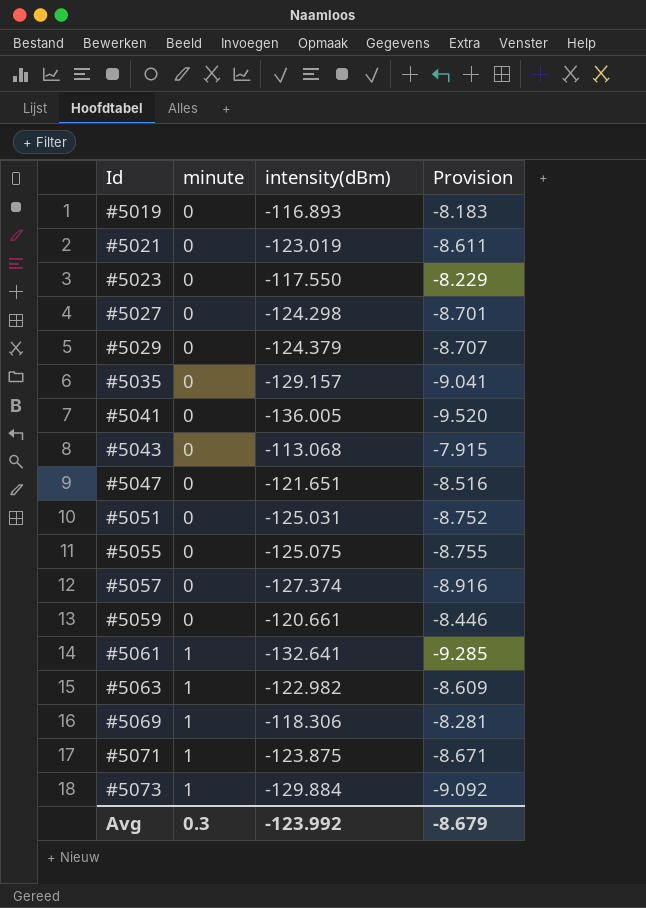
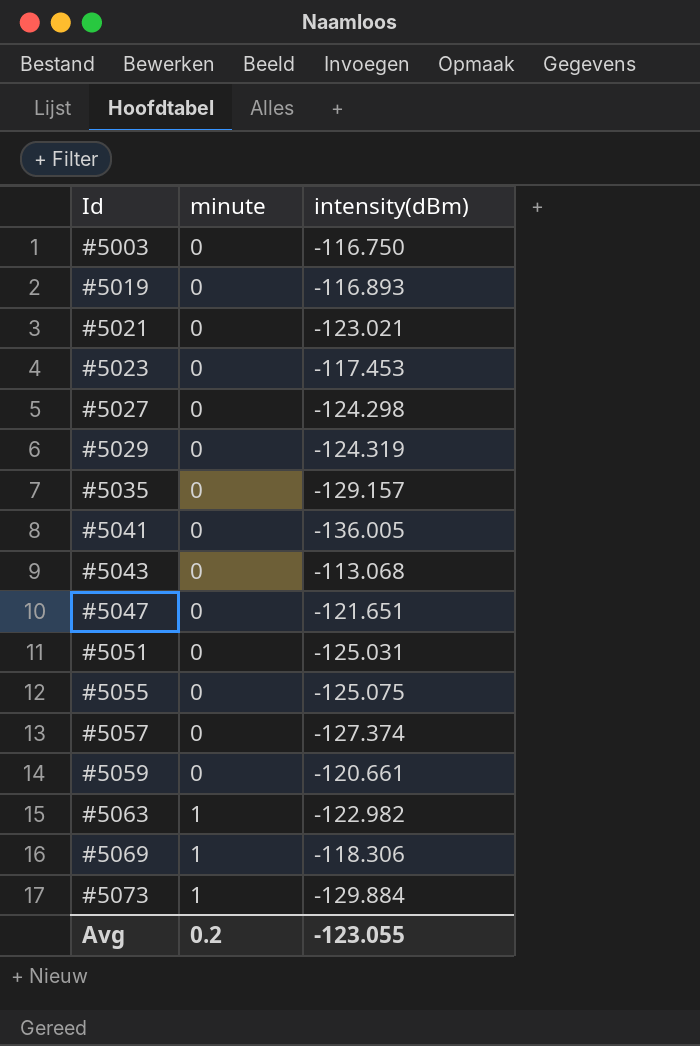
column Provision | formula: [intensity(dBm)] * 0.07 -> none
row #5061: 1 | -132.641 | -9.285 -> none
row #5071: 1 | -123.875 | -8.671 -> none
row #5003: none -> 0 | -116.750
#5021 | intensity(dBm): -123.019 -> -123.021
#5023 | intensity(dBm): -117.550 -> -117.453
#5029 | intensity(dBm): -124.379 -> -124.319
Avg | minute: 0.3 -> 0.2
Avg | intensity(dBm): -123.992 -> -123.055

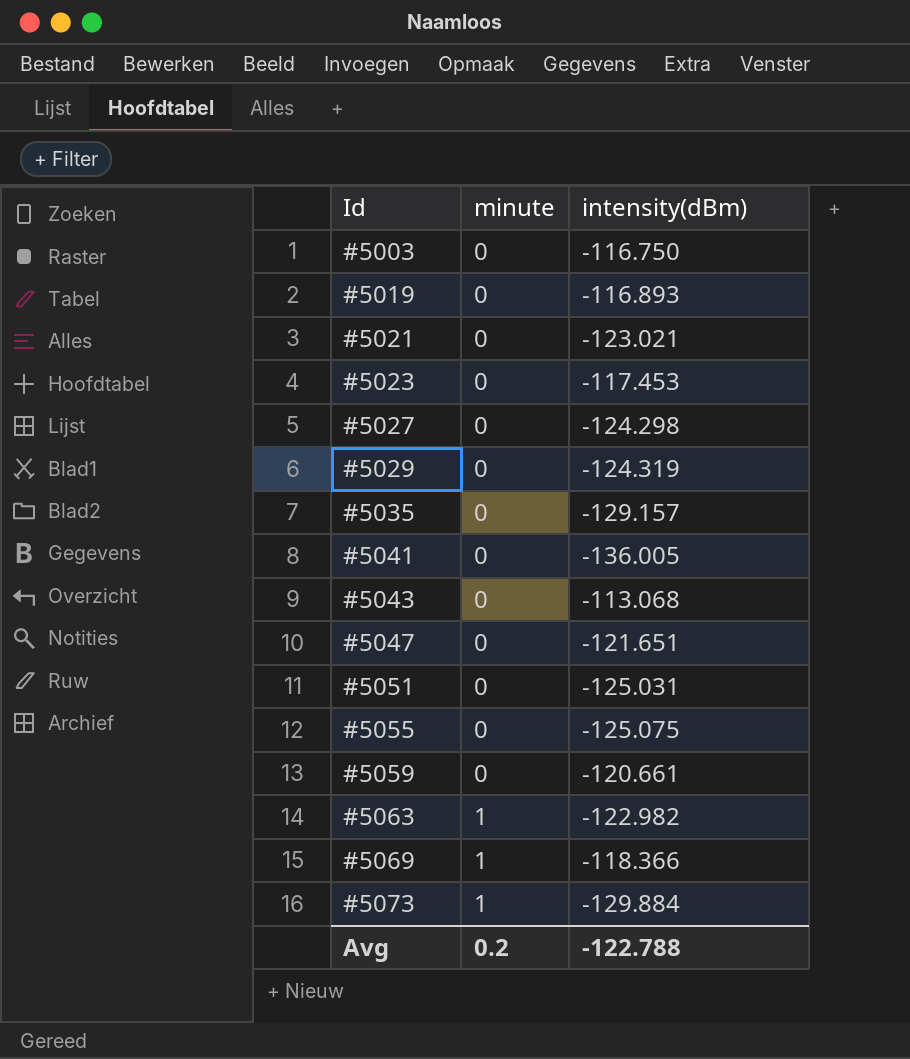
row #5057: 0 | -127.374 -> none
#5069 | intensity(dBm): -118.306 -> -118.366
Avg | intensity(dBm): -123.055 -> -122.788

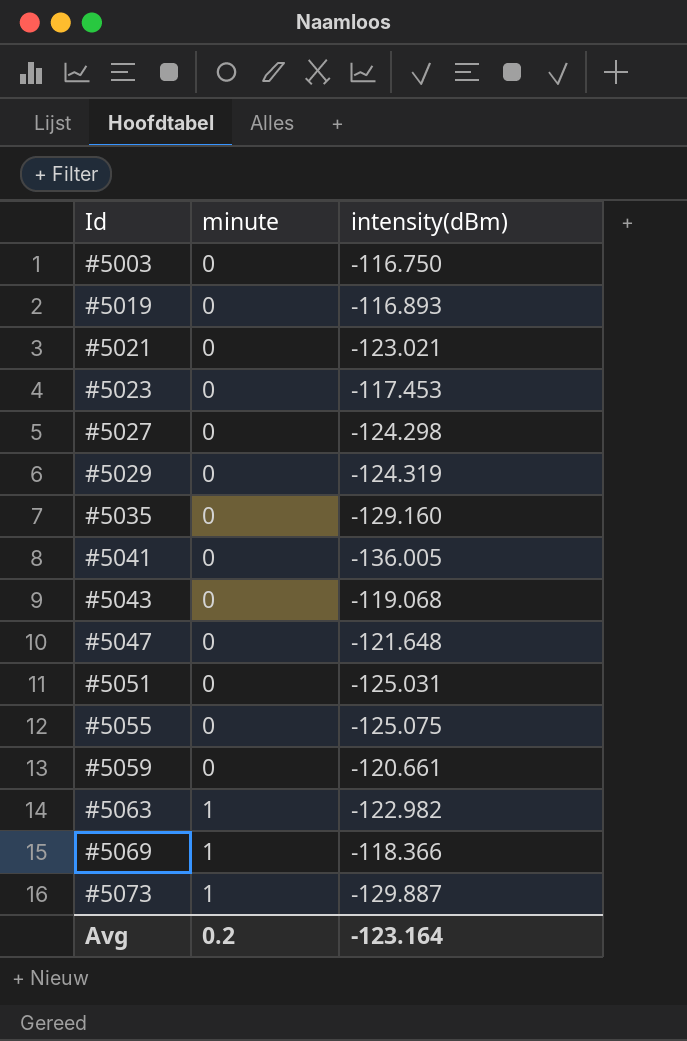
#5035 | intensity(dBm): -129.157 -> -129.160
#5043 | intensity(dBm): -113.068 -> -119.068
#5047 | intensity(dBm): -121.651 -> -121.648
#5073 | intensity(dBm): -129.884 -> -129.887
Avg | intensity(dBm): -122.788 -> -123.164

